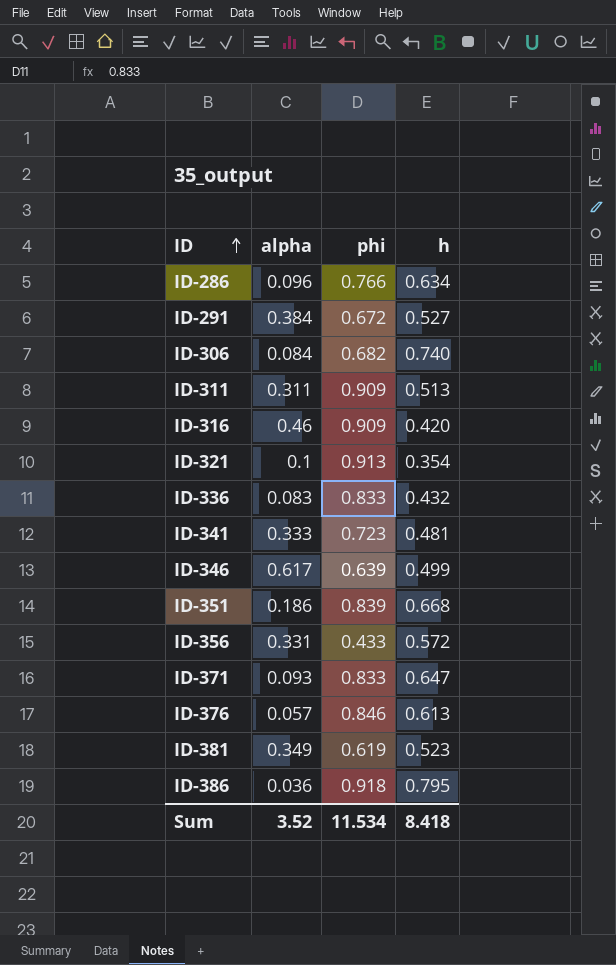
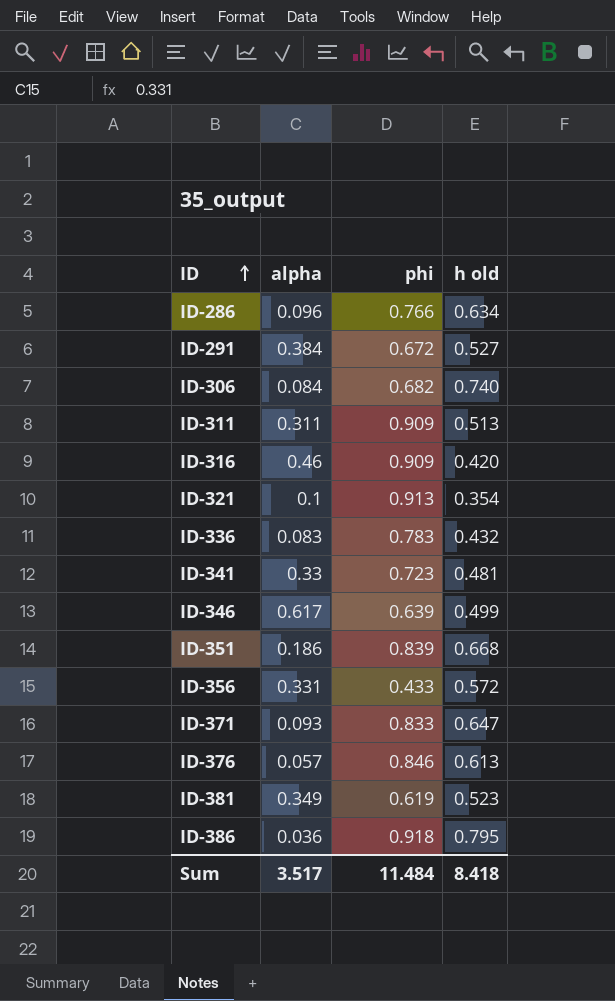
column name: h -> h old
ID-336 | phi: 0.833 -> 0.783
ID-341 | alpha: 0.333 -> 0.33
Sum | alpha: 3.52 -> 3.517
Sum | phi: 11.534 -> 11.484

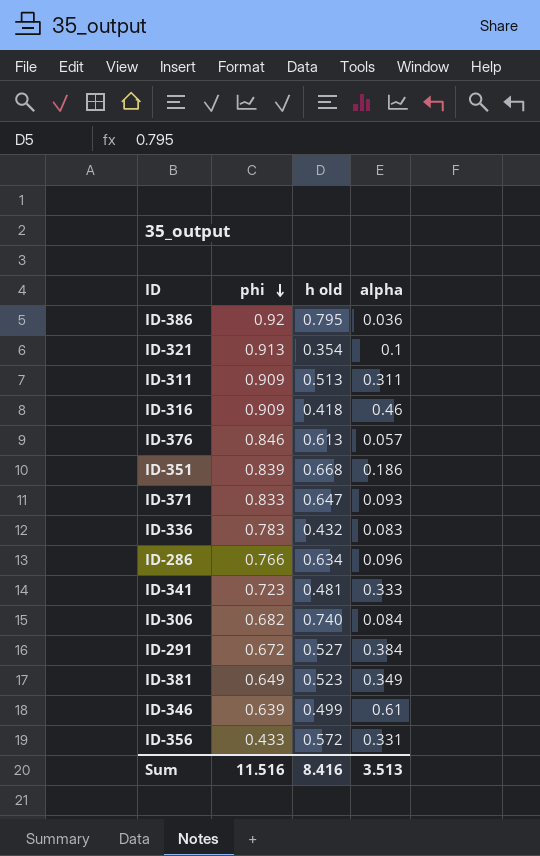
row order: ID ascending -> phi descending
column alpha | position: 2 -> 4
ID-386 | phi: 0.918 -> 0.92
ID-316 | h old: 0.420 -> 0.418
ID-341 | alpha: 0.33 -> 0.333
ID-381 | phi: 0.619 -> 0.649
ID-346 | alpha: 0.617 -> 0.61
Sum | phi: 11.484 -> 11.516
Sum | h old: 8.418 -> 8.416
Sum | alpha: 3.517 -> 3.513

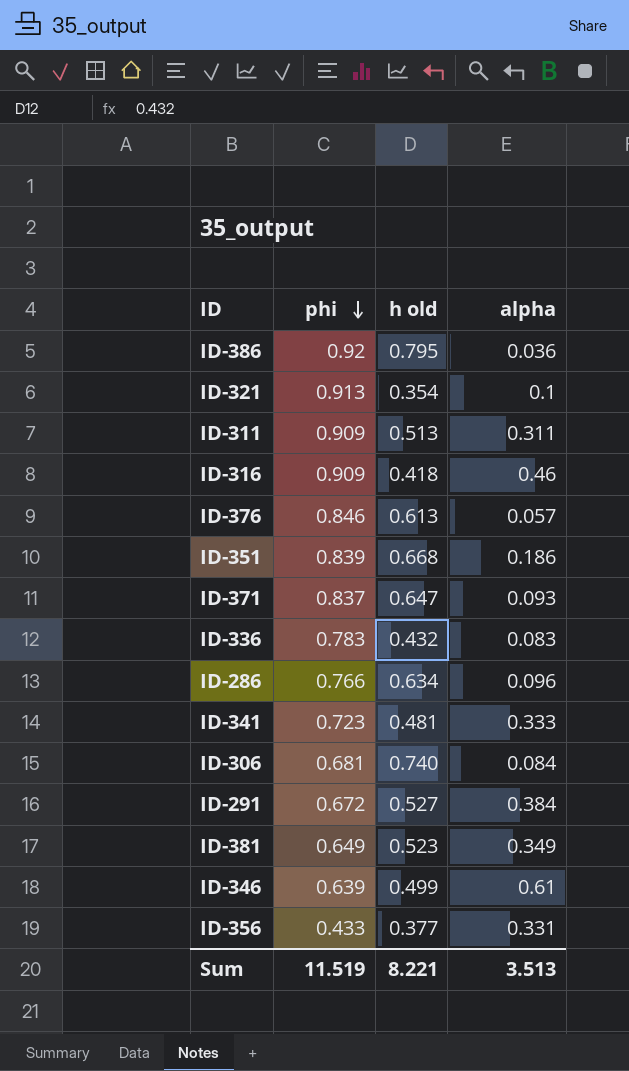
ID-371 | phi: 0.833 -> 0.837
ID-306 | phi: 0.682 -> 0.681
ID-356 | h old: 0.572 -> 0.377
Sum | phi: 11.516 -> 11.519
Sum | h old: 8.416 -> 8.221

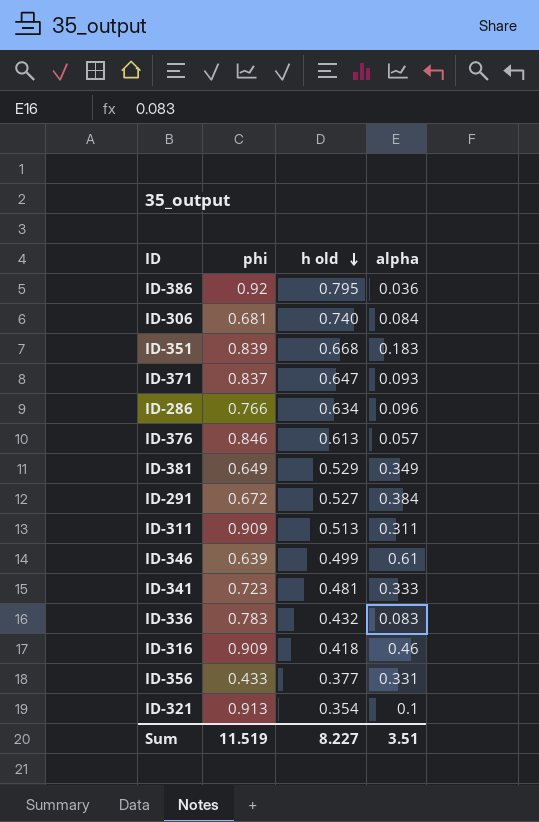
row order: phi descending -> h old descending
ID-351 | alpha: 0.186 -> 0.183
ID-381 | h old: 0.523 -> 0.529
Sum | h old: 8.221 -> 8.227
Sum | alpha: 3.513 -> 3.51

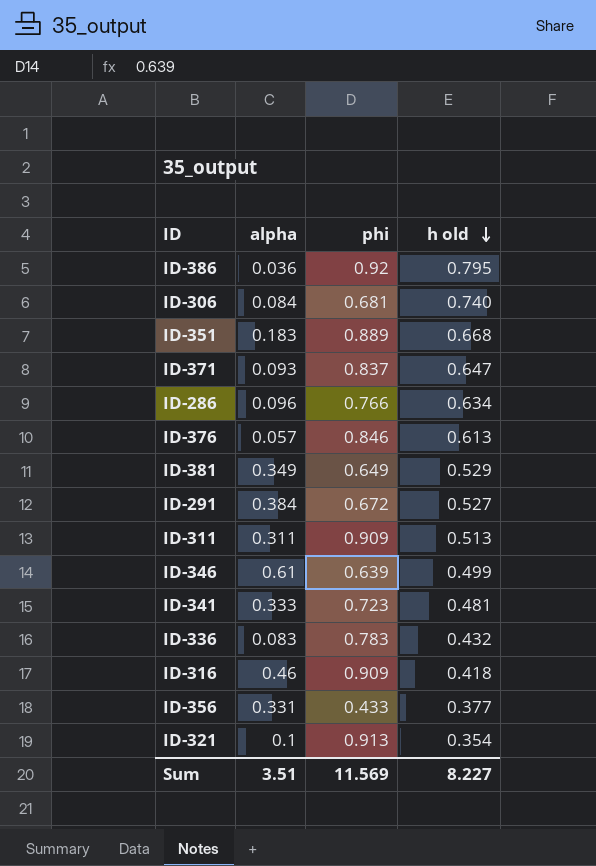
column alpha | position: 4 -> 2
ID-351 | phi: 0.839 -> 0.889
Sum | phi: 11.519 -> 11.569

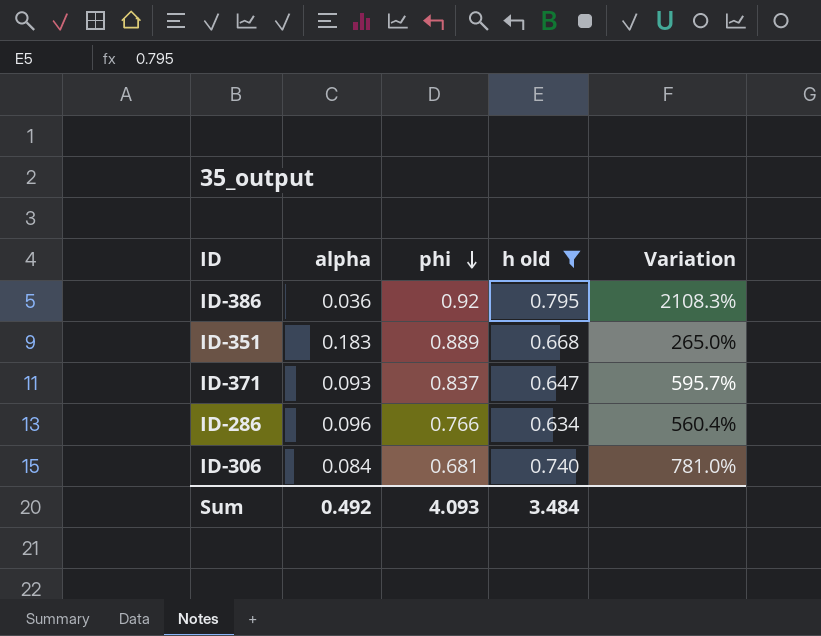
filter: none -> h old >= 0.634
row order: h old descending -> phi descending
column Variation | formula: none -> ([h old] - [alpha]) / [alpha]
Sum | alpha: 3.51 -> 0.492
Sum | phi: 11.569 -> 4.093
Sum | h old: 8.227 -> 3.484

